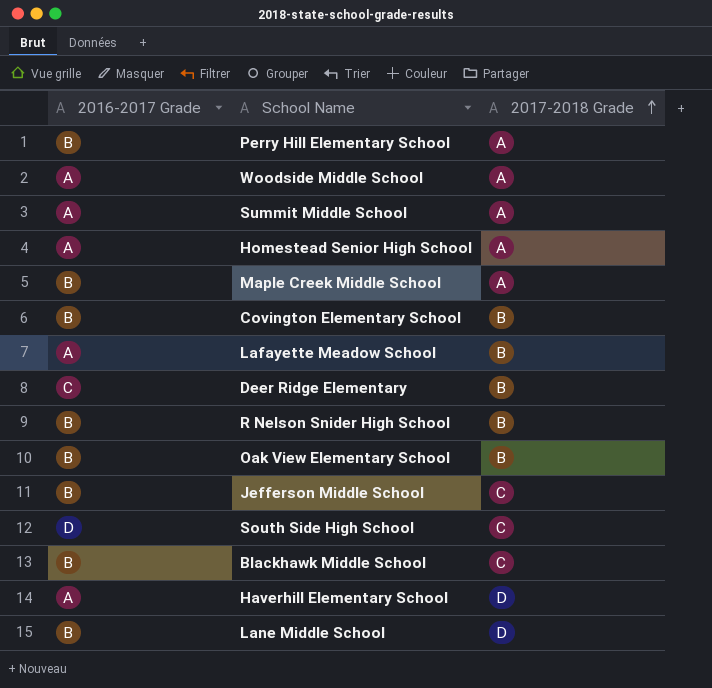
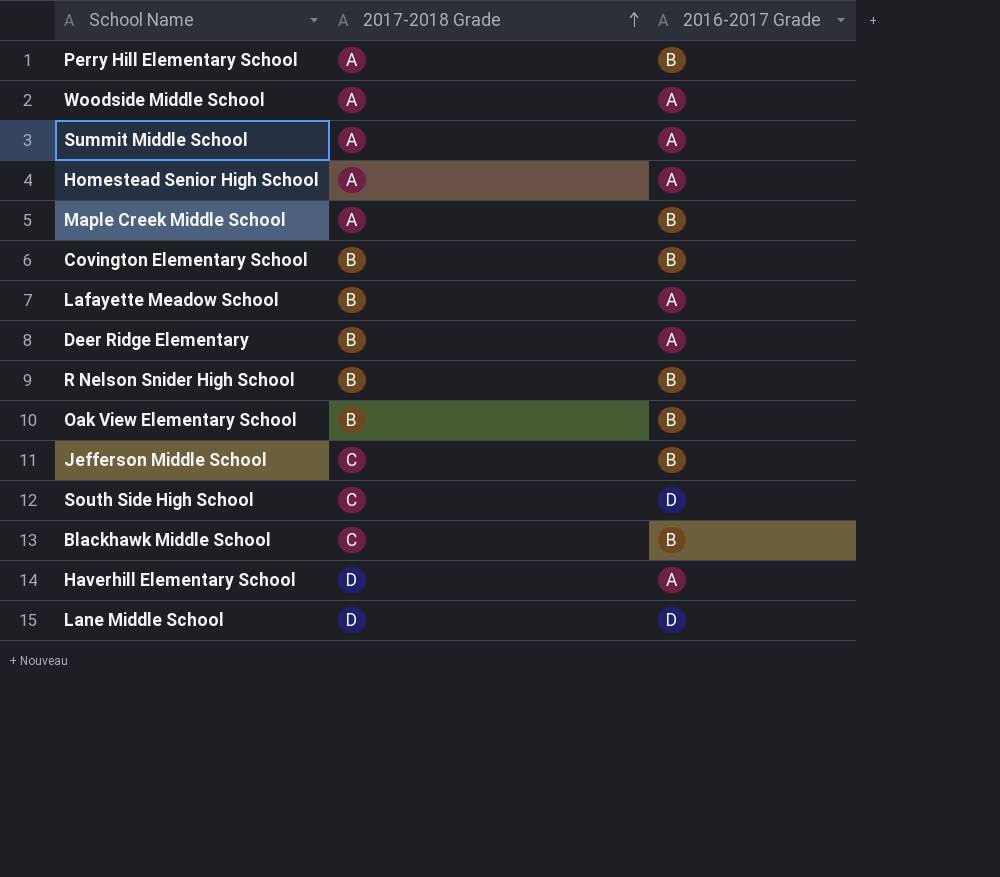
column 2016-2017 Grade | position: 1 -> 3
Deer Ridge Elementary | 2016-2017 Grade: C -> A
Lane Middle School | 2016-2017 Grade: B -> D

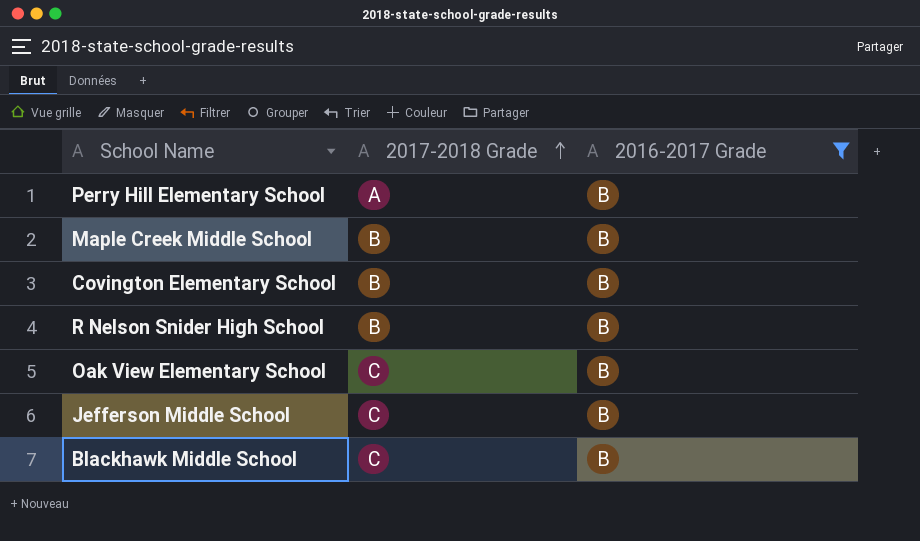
filter: none -> 2016-2017 Grade = B
Maple Creek Middle School | 2017-2018 Grade: A -> B
Oak View Elementary School | 2017-2018 Grade: B -> C

